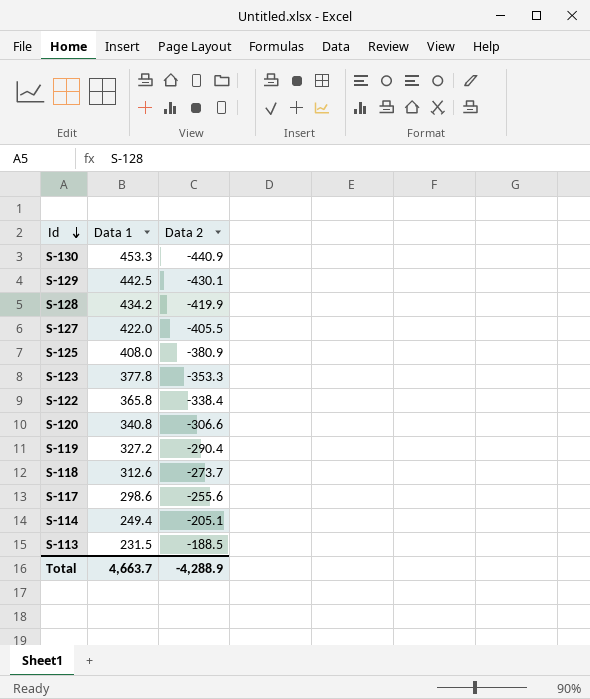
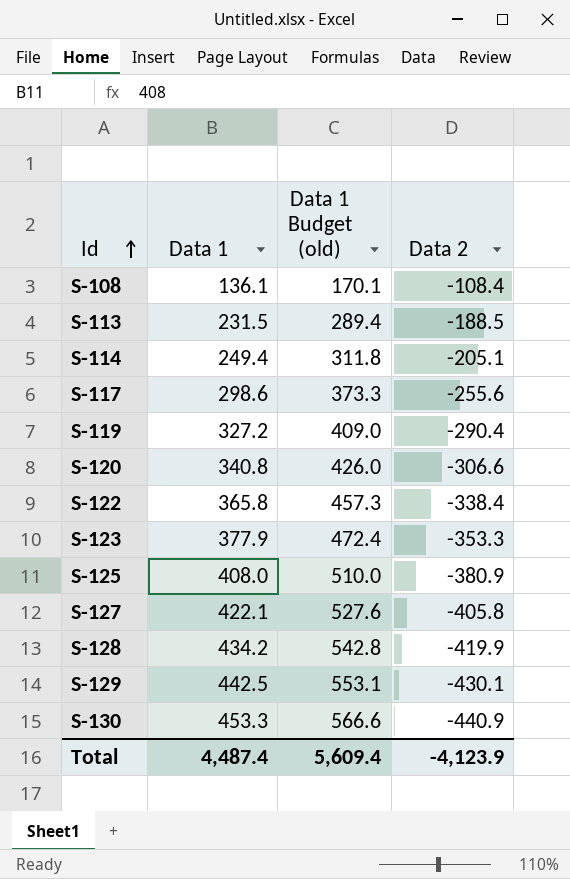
row order: Id descending -> Id ascending
column Data 1 Budget (old) | formula: none -> [Data 1] * 1.25
row S-118: 312.6 | -273.7 -> none
row S-108: none -> 136.1 | 170.1 | -108.4
S-123 | Data 1: 377.8 -> 377.9
S-127 | Data 1: 422.0 -> 422.1
S-127 | Data 2: -405.5 -> -405.8
Total | Data 1: 4,663.7 -> 4,487.4
Total | Data 2: -4,288.9 -> -4,123.9

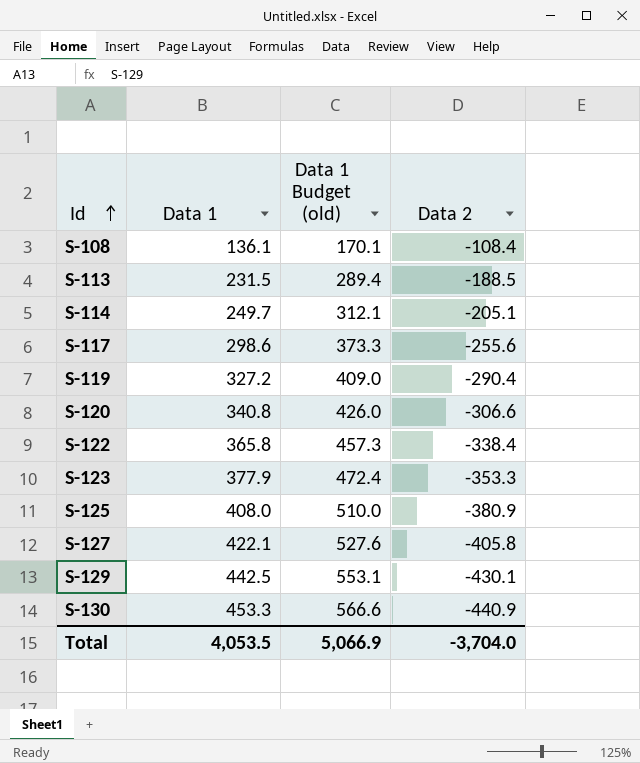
row S-128: 434.2 | 542.8 | -419.9 -> none
S-114 | Data 1: 249.4 -> 249.7
S-114 | Data 1 Budget (old): 311.8 -> 312.1
Total | Data 1: 4,487.4 -> 4,053.5
Total | Data 1 Budget (old): 5,609.4 -> 5,066.9
Total | Data 2: -4,123.9 -> -3,704.0

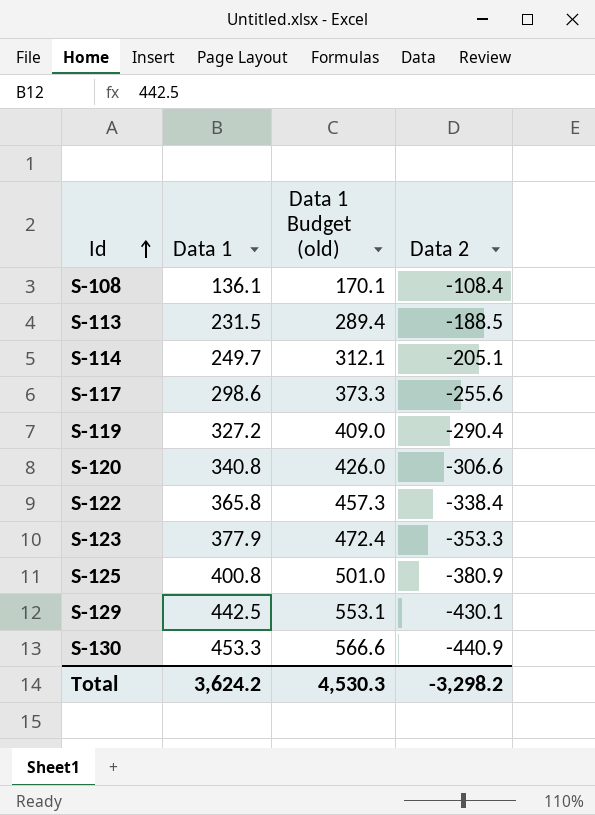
row S-127: 422.1 | 527.6 | -405.8 -> none
S-125 | Data 1: 408.0 -> 400.8
S-125 | Data 1 Budget (old): 510.0 -> 501.0
Total | Data 1: 4,053.5 -> 3,624.2
Total | Data 1 Budget (old): 5,066.9 -> 4,530.3
Total | Data 2: -3,704.0 -> -3,298.2

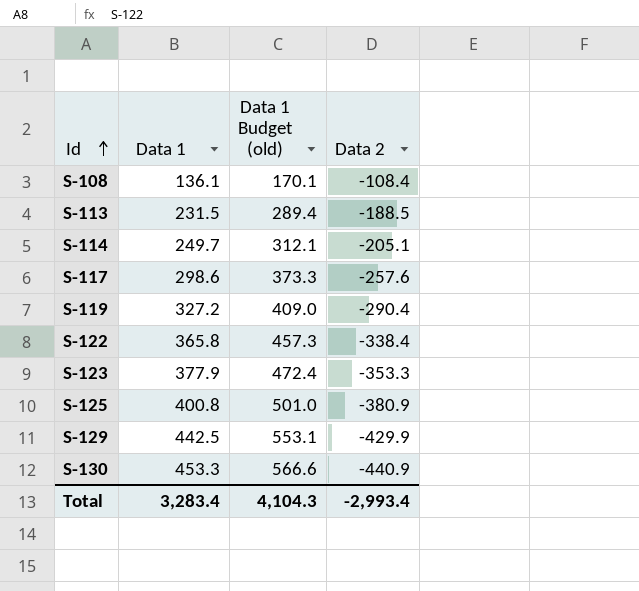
row S-120: 340.8 | 426.0 | -306.6 -> none
S-117 | Data 2: -255.6 -> -257.6
S-129 | Data 2: -430.1 -> -429.9
Total | Data 1: 3,624.2 -> 3,283.4
Total | Data 1 Budget (old): 4,530.3 -> 4,104.3
Total | Data 2: -3,298.2 -> -2,993.4

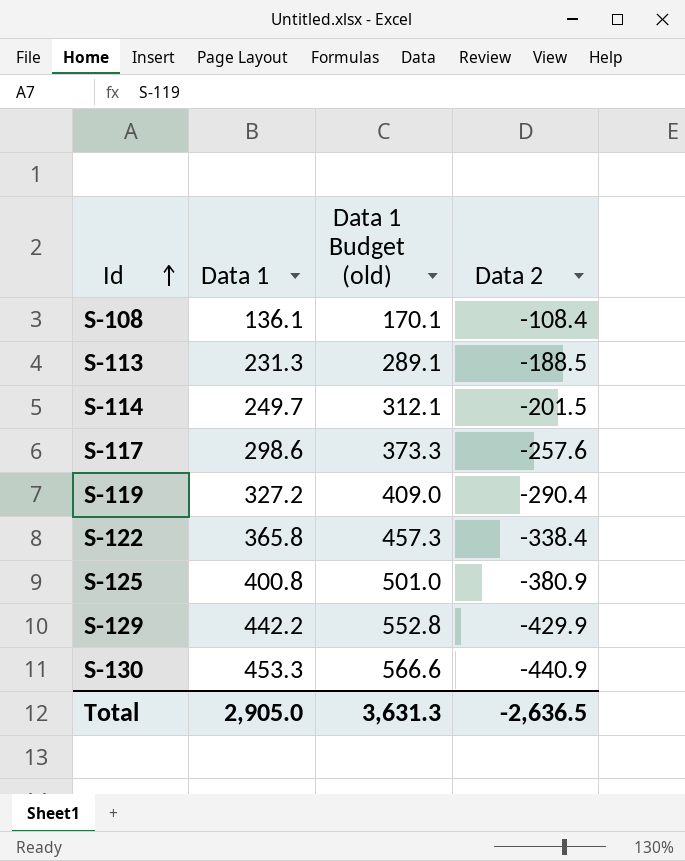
row S-123: 377.9 | 472.4 | -353.3 -> none
S-113 | Data 1: 231.5 -> 231.3
S-113 | Data 1 Budget (old): 289.4 -> 289.1
S-114 | Data 2: -205.1 -> -201.5
S-129 | Data 1: 442.5 -> 442.2
S-129 | Data 1 Budget (old): 553.1 -> 552.8
Total | Data 1: 3,283.4 -> 2,905.0
Total | Data 1 Budget (old): 4,104.3 -> 3,631.3
Total | Data 2: -2,993.4 -> -2,636.5

